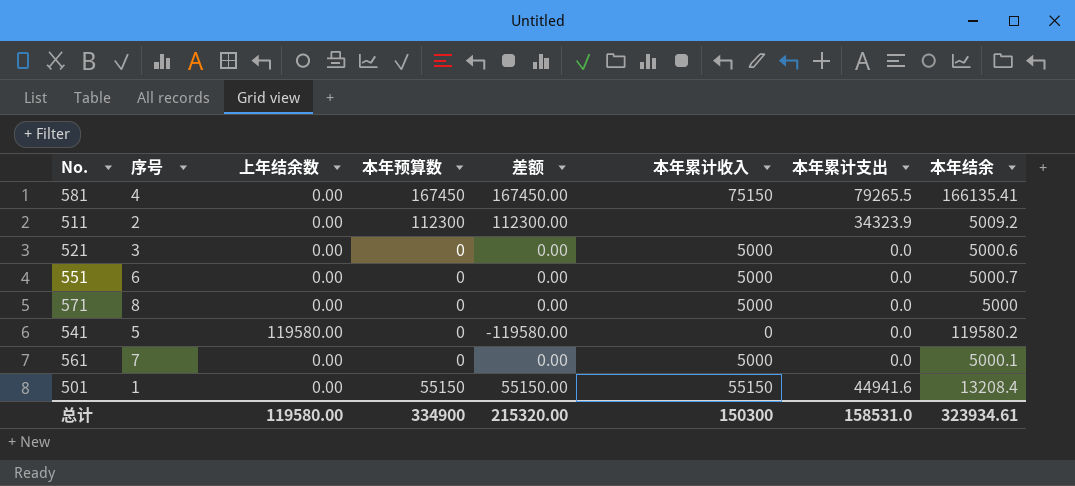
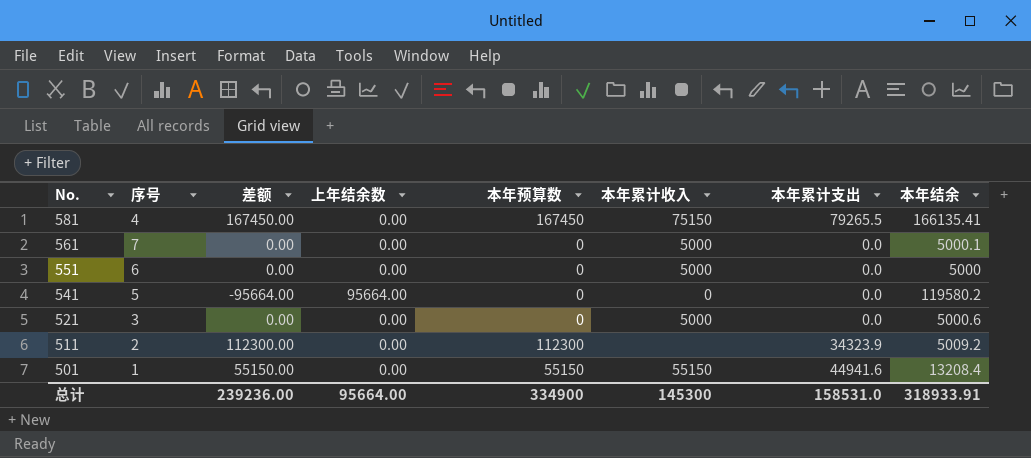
row order: none -> No. descending
column 差额 | position: 5 -> 3
row 571: 8 | 0.00 | 0 | 0.00 | 5000 | 0.0 | 5000 -> none
551 | 本年结余: 5000.7 -> 5000
541 | 差额: -119580.00 -> -95664.00
541 | 上年结余数: 119580.00 -> 95664.00
总计 | 差额: 215320.00 -> 239236.00
总计 | 上年结余数: 119580.00 -> 95664.00
总计 | 本年累计收入: 150300 -> 145300
总计 | 本年结余: 323934.61 -> 318933.91

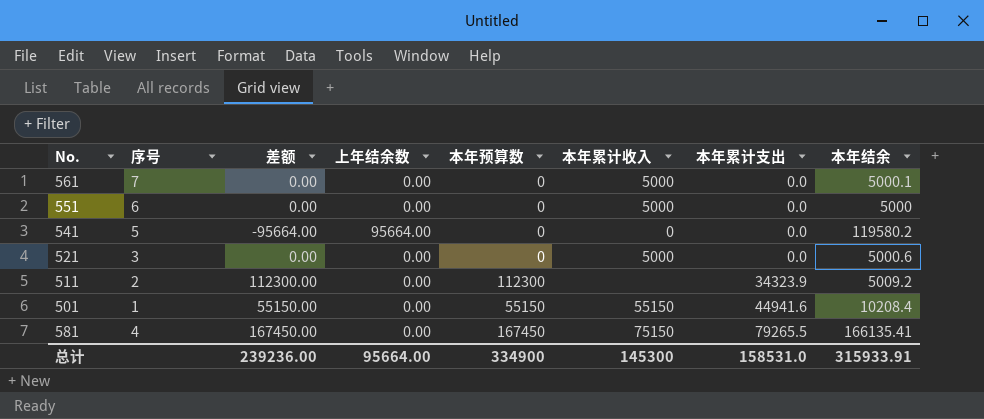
row order: No. descending -> 本年累计支出 ascending
501 | 本年结余: 13208.4 -> 10208.4
总计 | 本年结余: 318933.91 -> 315933.91

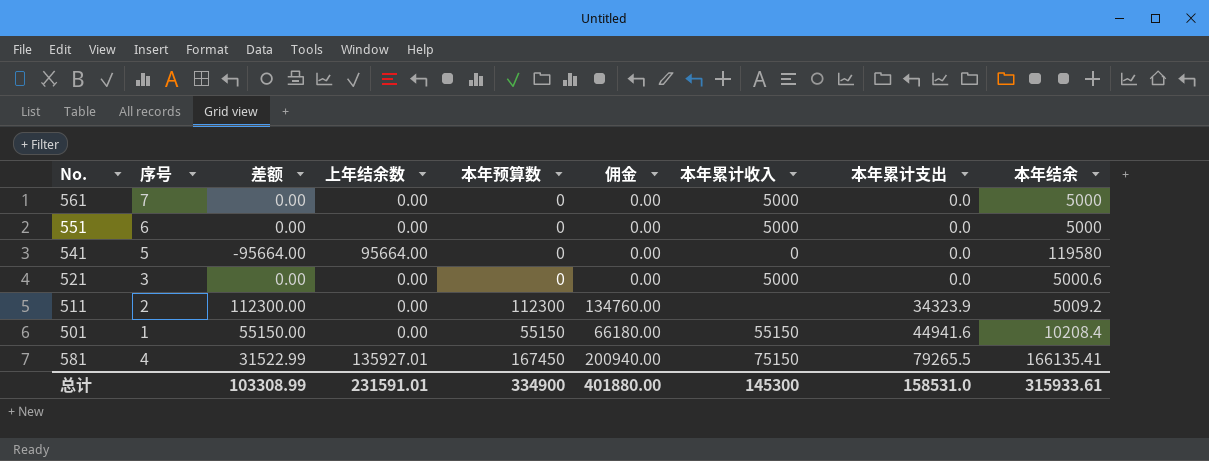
column 佣金 | formula: none -> [本年预算数] * 1.2
561 | 本年结余: 5000.1 -> 5000
541 | 本年结余: 119580.2 -> 119580
581 | 差额: 167450.00 -> 31522.99
581 | 上年结余数: 0.00 -> 135927.01
总计 | 差额: 239236.00 -> 103308.99
总计 | 上年结余数: 95664.00 -> 231591.01
总计 | 本年结余: 315933.91 -> 315933.61

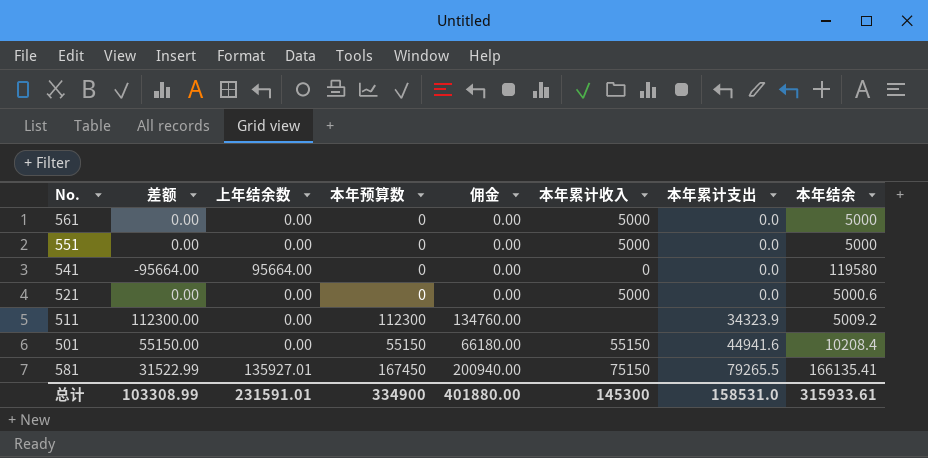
column 序号 | position: 2 -> none

